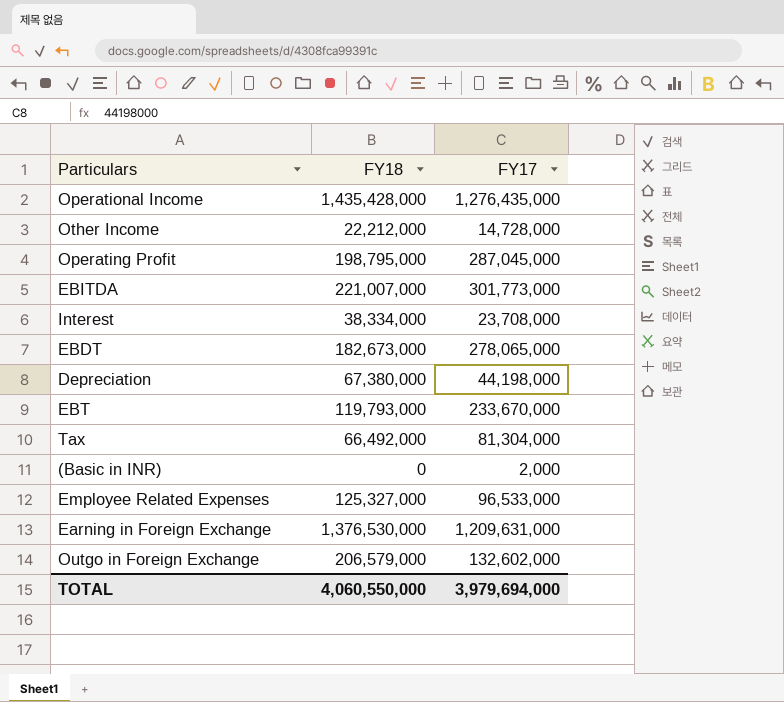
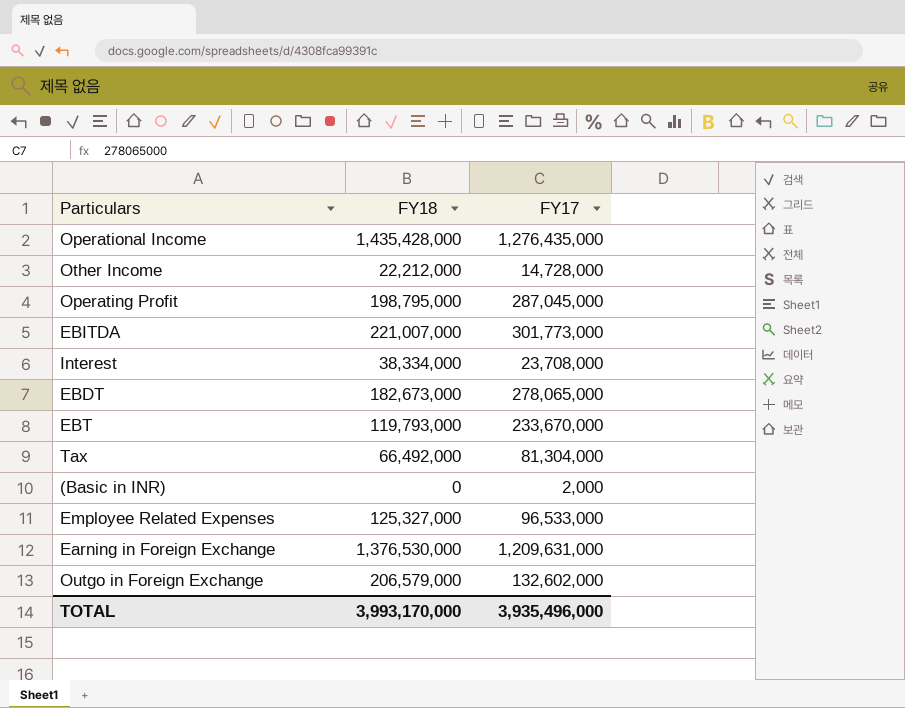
row Depreciation: 67,380,000 | 44,198,000 -> none
TOTAL | FY18: 4,060,550,000 -> 3,993,170,000
TOTAL | FY17: 3,979,694,000 -> 3,935,496,000

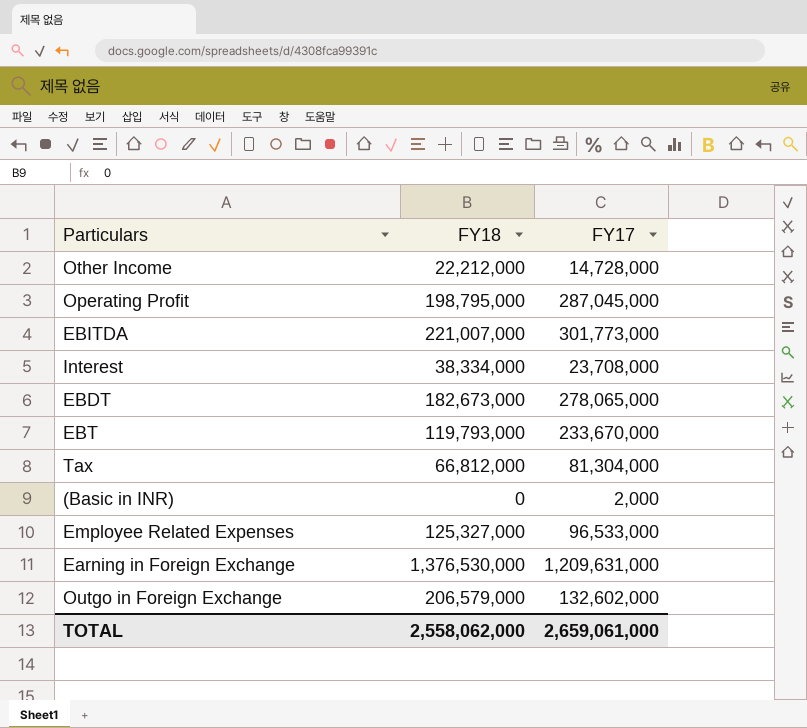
row Operational Income: 1,435,428,000 | 1,276,435,000 -> none
Tax | FY18: 66,492,000 -> 66,812,000
TOTAL | FY18: 3,993,170,000 -> 2,558,062,000
TOTAL | FY17: 3,935,496,000 -> 2,659,061,000

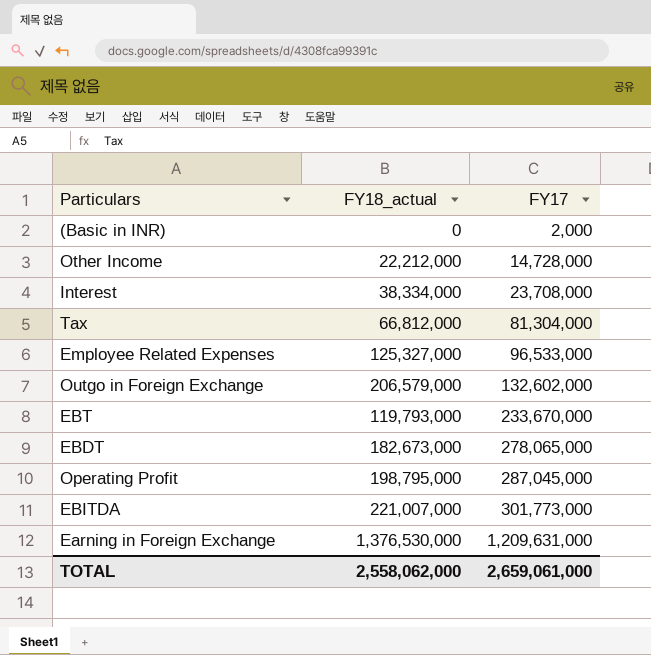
row order: none -> FY17 ascending
column name: FY18 -> FY18_actual

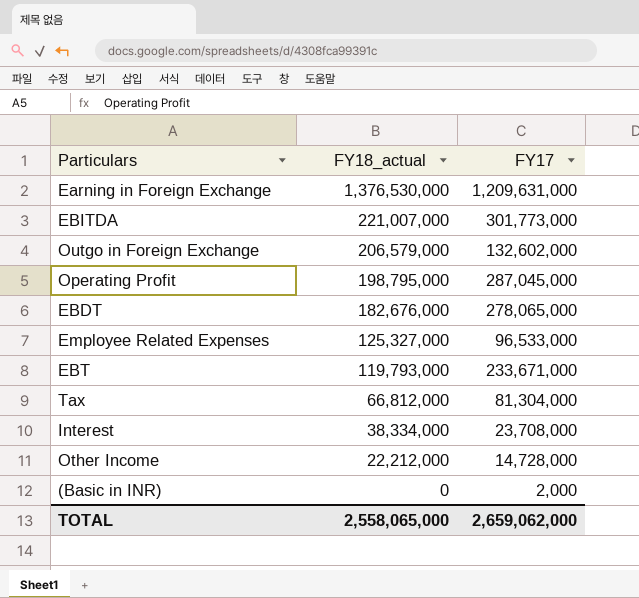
row order: FY17 ascending -> FY18_actual descending
EBDT | FY18_actual: 182,673,000 -> 182,676,000
EBT | FY17: 233,670,000 -> 233,671,000
TOTAL | FY18_actual: 2,558,062,000 -> 2,558,065,000
TOTAL | FY17: 2,659,061,000 -> 2,659,062,000

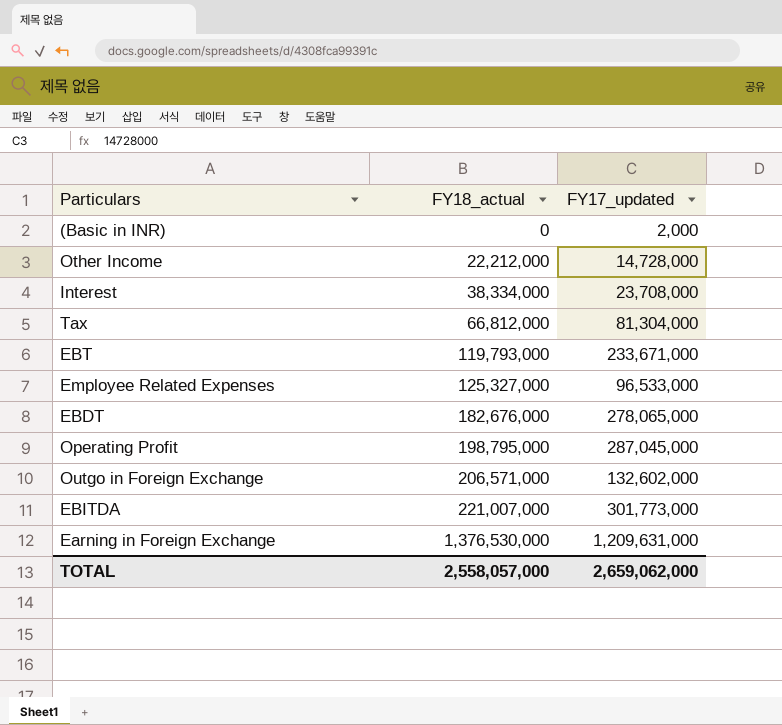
row order: FY18_actual descending -> FY18_actual ascending
column name: FY17 -> FY17_updated
Outgo in Foreign Exchange | FY18_actual: 206,579,000 -> 206,571,000
TOTAL | FY18_actual: 2,558,065,000 -> 2,558,057,000

